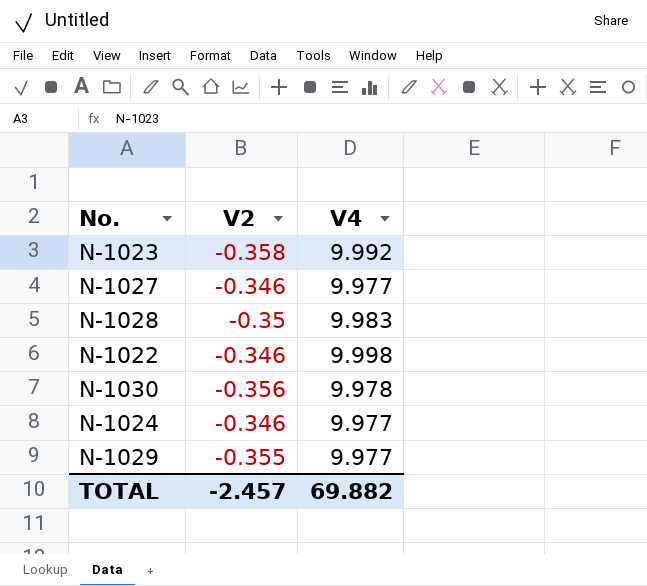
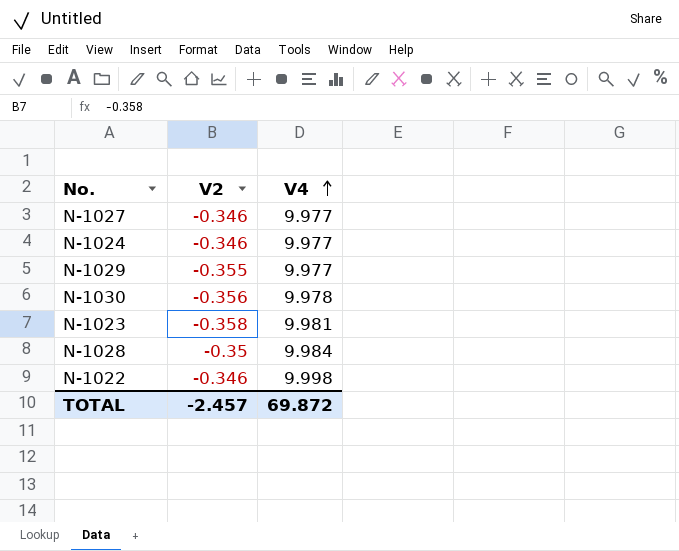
row order: none -> V4 ascending
N-1023 | V4: 9.992 -> 9.981
N-1028 | V4: 9.983 -> 9.984
TOTAL | V4: 69.882 -> 69.872

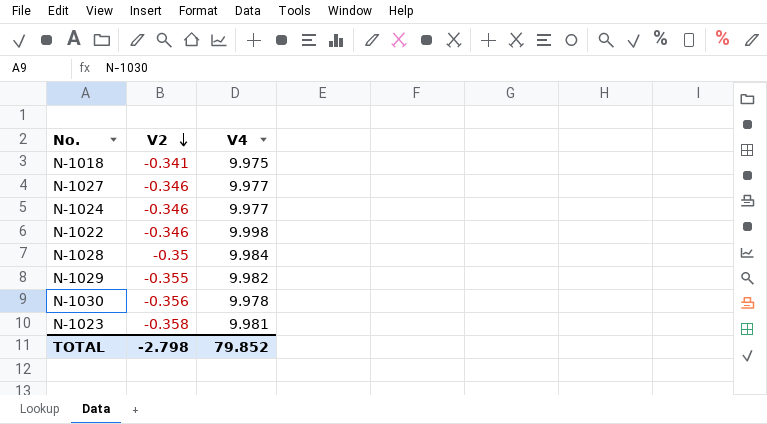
row order: V4 ascending -> V2 descending
row N-1018: none -> -0.341 | 9.975
N-1029 | V4: 9.977 -> 9.982
TOTAL | V2: -2.457 -> -2.798
TOTAL | V4: 69.872 -> 79.852

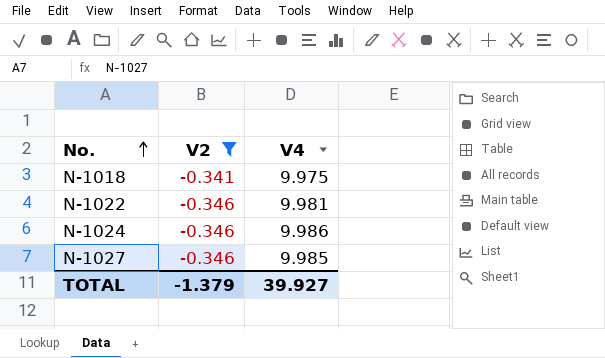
filter: none -> V2 >= -0.346
row order: V2 descending -> No. ascending
N-1022 | V4: 9.998 -> 9.981
N-1024 | V4: 9.977 -> 9.986
N-1027 | V4: 9.977 -> 9.985
TOTAL | V2: -2.798 -> -1.379
TOTAL | V4: 79.852 -> 39.927

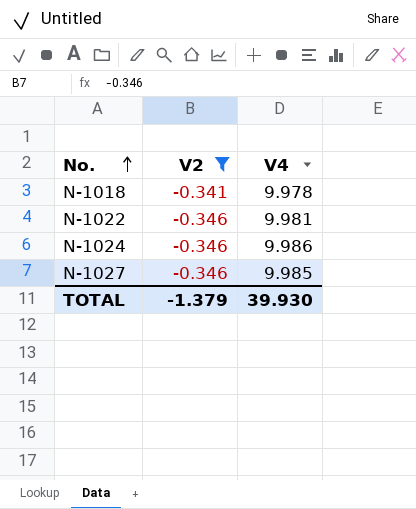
N-1018 | V4: 9.975 -> 9.978
TOTAL | V4: 39.927 -> 39.930

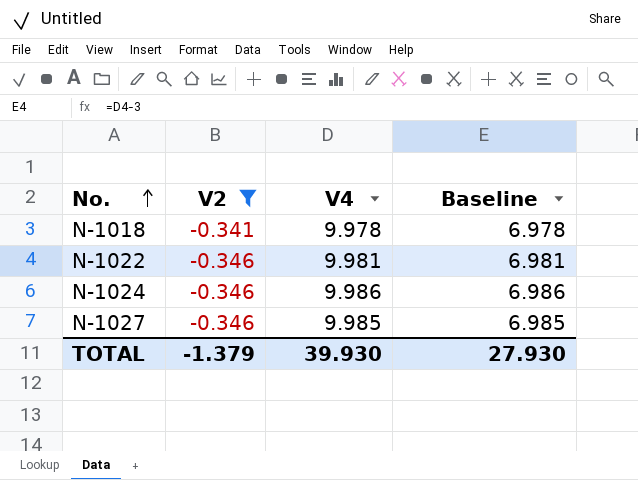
column Baseline | formula: none -> [V4] - 3

